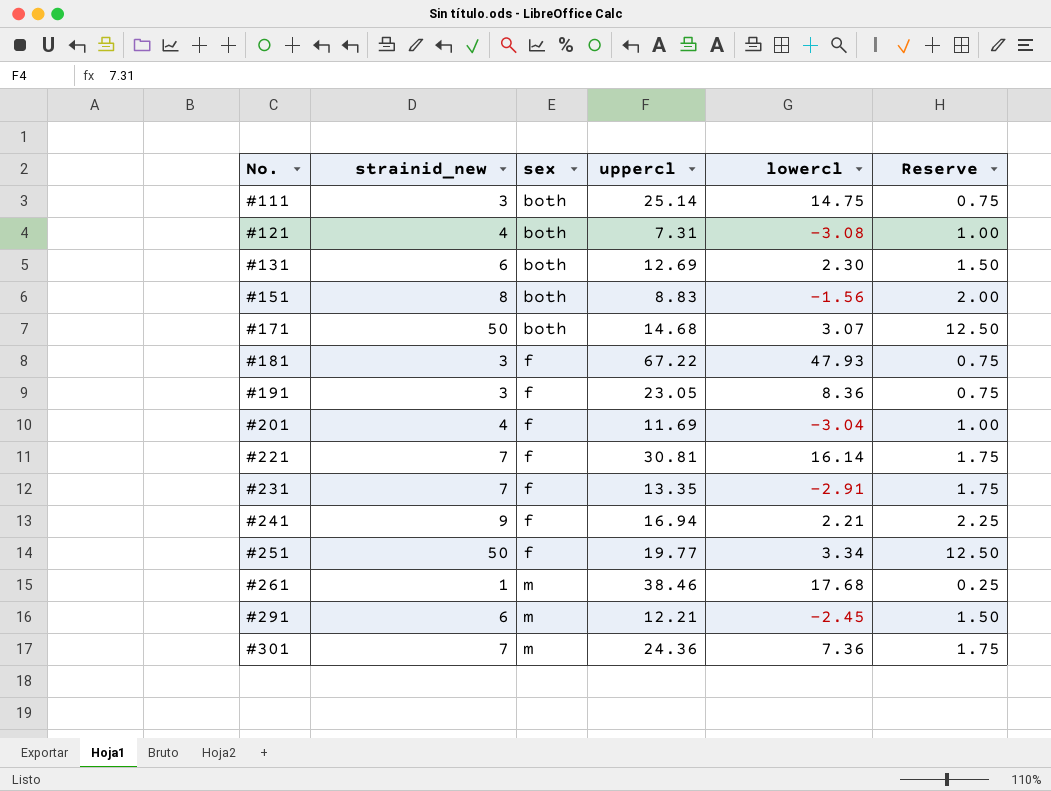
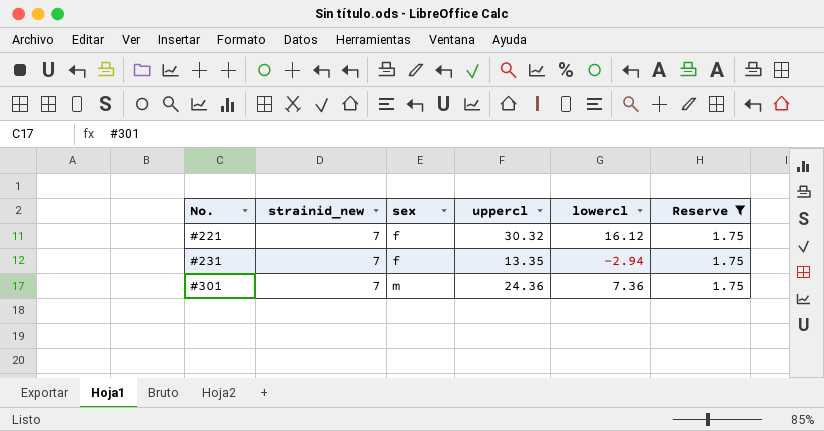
filter: none -> Reserve = 1.75
#221 | uppercl: 30.81 -> 30.32
#221 | lowercl: 16.14 -> 16.12
#231 | lowercl: -2.91 -> -2.94

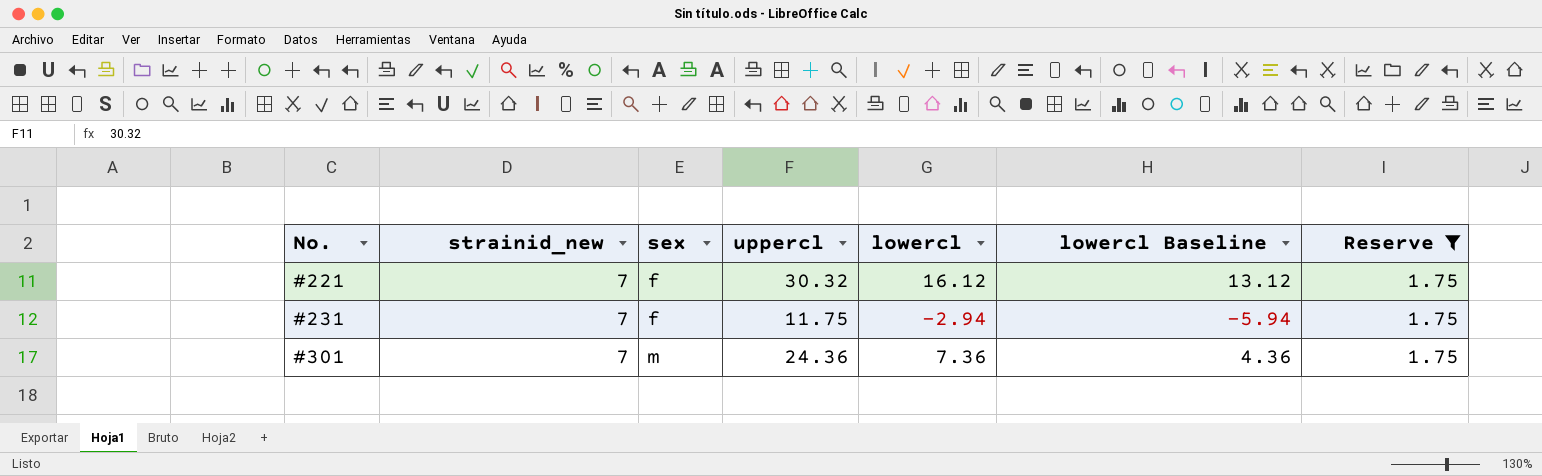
column lowercl Baseline | formula: none -> [lowercl] - 3
#231 | uppercl: 13.35 -> 11.75

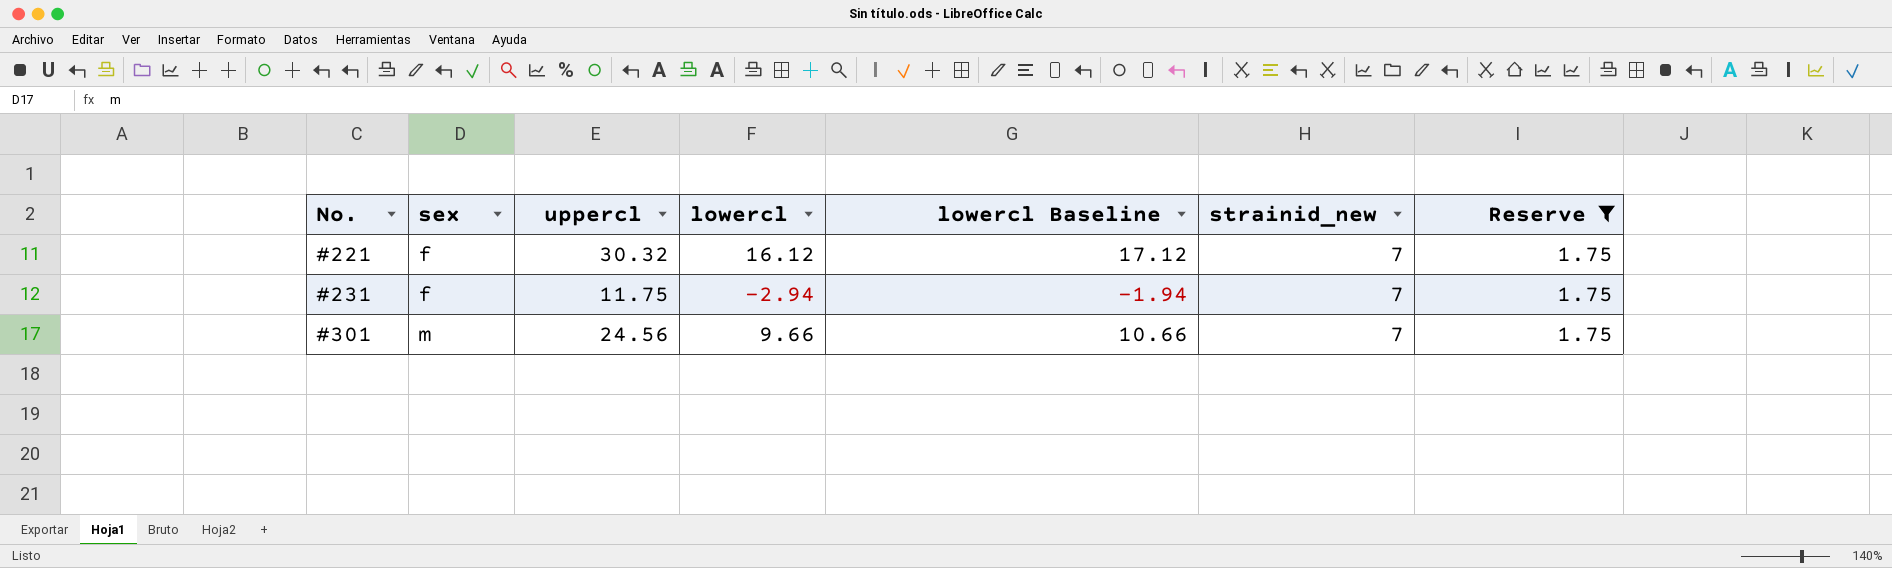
column lowercl Baseline | formula: [lowercl] - 3 -> [lowercl] + 1
column strainid_new | position: 2 -> 6
#301 | uppercl: 24.36 -> 24.56
#301 | lowercl: 7.36 -> 9.66

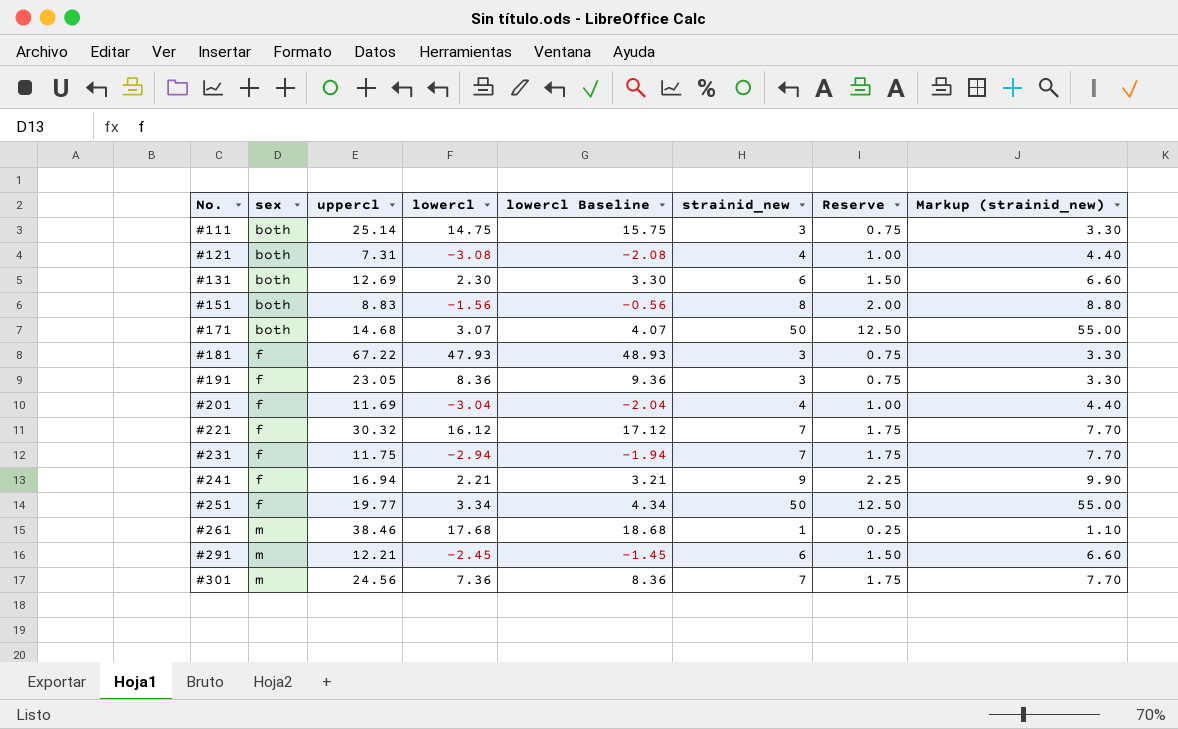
filter: Reserve = 1.75 -> none
column Markup (strainid_new) | formula: none -> [strainid_new] * 1.1
#301 | lowercl: 9.66 -> 7.36
#301 | lowercl Baseline: 10.66 -> 8.36

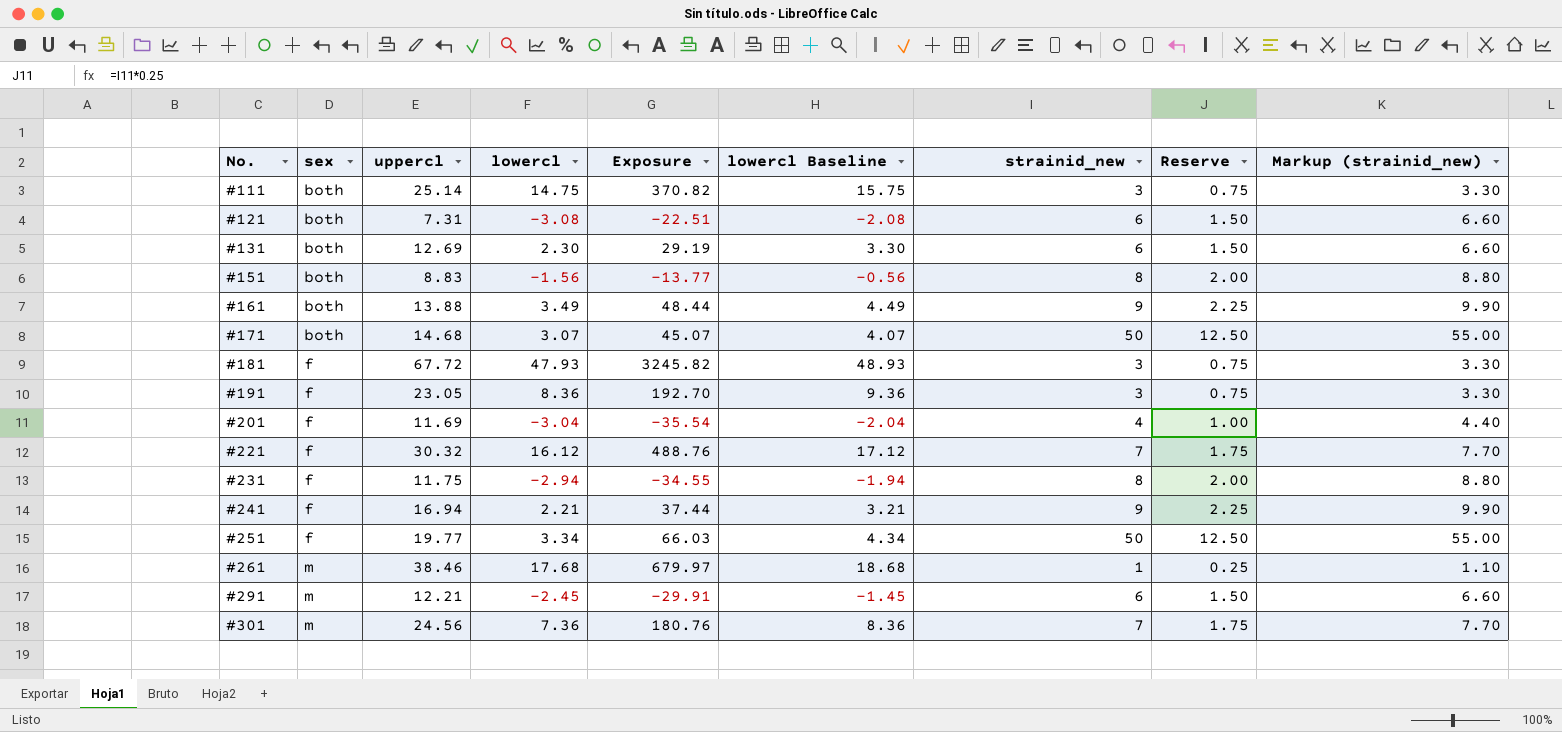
column Exposure | formula: none -> [uppercl] * [lowercl]
#121 | strainid_new: 4 -> 6
#121 | Reserve: 1.00 -> 1.50
#121 | Markup (strainid_new): 4.40 -> 6.60
row #161: none -> both | 13.88 | 3.49 | 48.44 | 4.49 | 9 | 2.25 | 9.90
#181 | uppercl: 67.22 -> 67.72
#231 | strainid_new: 7 -> 8
#231 | Reserve: 1.75 -> 2.00
#231 | Markup (strainid_new): 7.70 -> 8.80

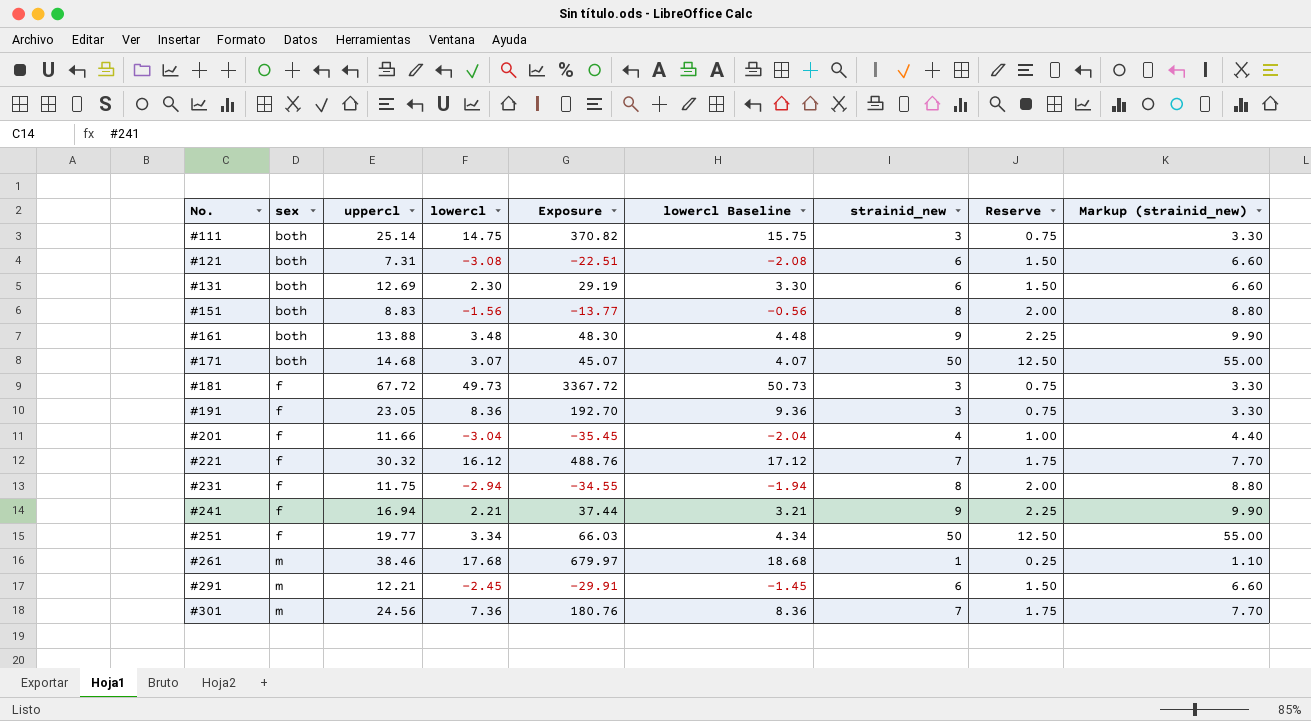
#161 | lowercl: 3.49 -> 3.48
#161 | Exposure: 48.44 -> 48.30
#161 | lowercl Baseline: 4.49 -> 4.48
#181 | lowercl: 47.93 -> 49.73
#181 | Exposure: 3245.82 -> 3367.72
#181 | lowercl Baseline: 48.93 -> 50.73
#201 | uppercl: 11.69 -> 11.66
#201 | Exposure: -35.54 -> -35.45

